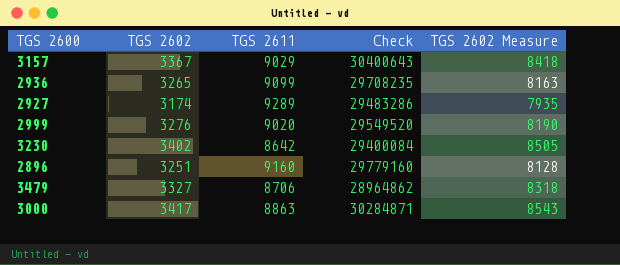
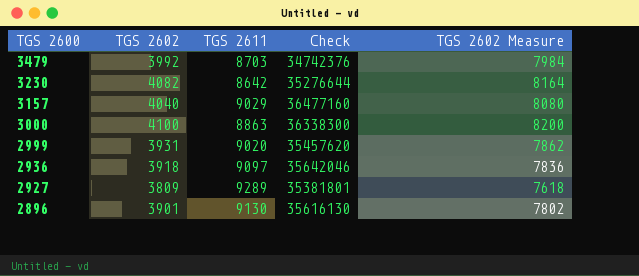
row order: none -> TGS 2600 descending
column TGS 2602 Measure | formula: [TGS 2602] * 2.5 -> [TGS 2602] * 2
3479 | TGS 2602: 3327 -> 3992
3479 | TGS 2611: 8706 -> 8703
3479 | Check: 28964862 -> 34742376
3230 | TGS 2602: 3402 -> 4082
3230 | Check: 29400084 -> 35276644
3157 | TGS 2602: 3367 -> 4040
3157 | Check: 30400643 -> 36477160
3000 | TGS 2602: 3417 -> 4100
3000 | Check: 30284871 -> 36338300
2999 | TGS 2602: 3276 -> 3931
2999 | Check: 29549520 -> 35457620
2936 | TGS 2602: 3265 -> 3918
2936 | TGS 2611: 9099 -> 9097
2936 | Check: 29708235 -> 35642046
2927 | TGS 2602: 3174 -> 3809
2927 | Check: 29483286 -> 35381801
2896 | TGS 2602: 3251 -> 3901
2896 | TGS 2611: 9160 -> 9130
2896 | Check: 29779160 -> 35616130

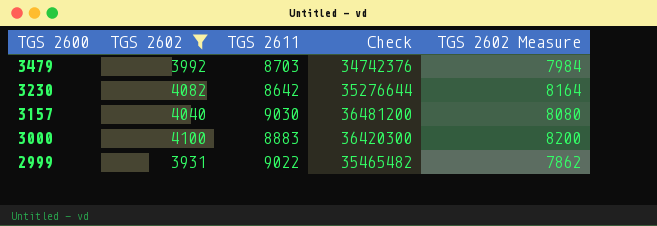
filter: none -> TGS 2602 >= 3931
3157 | TGS 2611: 9029 -> 9030
3157 | Check: 36477160 -> 36481200
3000 | TGS 2611: 8863 -> 8883
3000 | Check: 36338300 -> 36420300
2999 | TGS 2611: 9020 -> 9022
2999 | Check: 35457620 -> 35465482

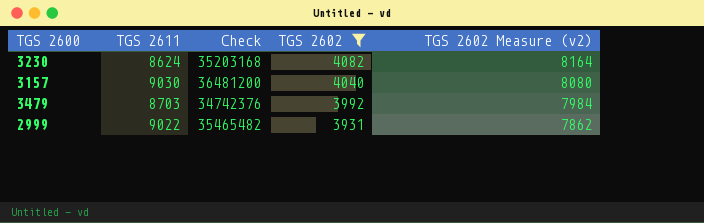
row order: TGS 2600 descending -> TGS 2602 descending
column TGS 2602 | position: 2 -> 4
column name: TGS 2602 Measure -> TGS 2602 Measure (v2)
row 3000: 4100 | 8883 | 36420300 | 8200 -> none
3230 | TGS 2611: 8642 -> 8624
3230 | Check: 35276644 -> 35203168

